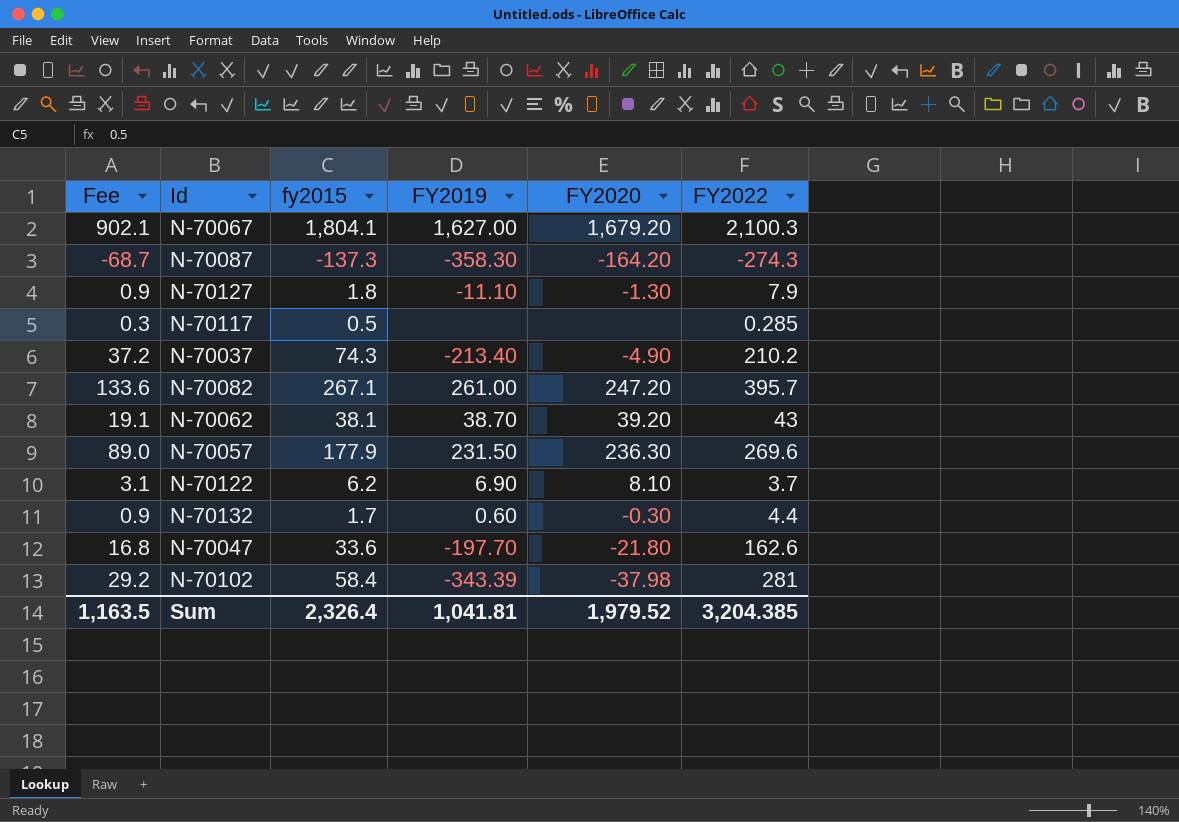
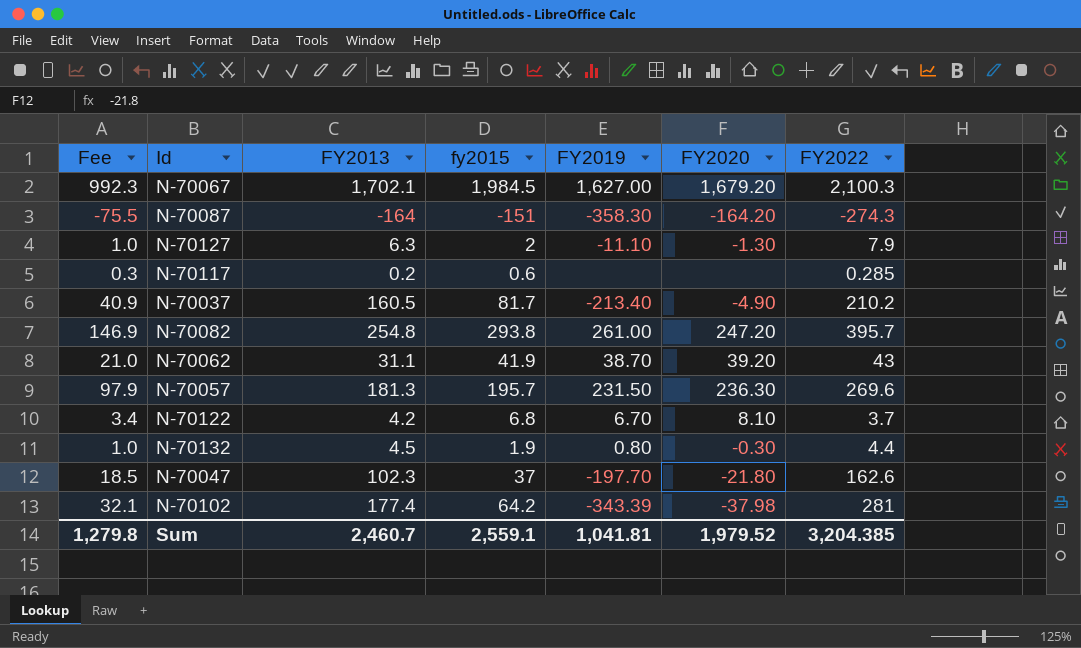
column FY2013 | position: none -> 3
N-70067 | Fee: 902.1 -> 992.3
N-70067 | fy2015: 1,804.1 -> 1,984.5
N-70087 | Fee: -68.7 -> -75.5
N-70087 | fy2015: -137.3 -> -151
N-70127 | Fee: 0.9 -> 1.0
N-70127 | fy2015: 1.8 -> 2
N-70117 | fy2015: 0.5 -> 0.6
N-70037 | Fee: 37.2 -> 40.9
N-70037 | fy2015: 74.3 -> 81.7
N-70082 | Fee: 133.6 -> 146.9
N-70082 | fy2015: 267.1 -> 293.8
N-70062 | Fee: 19.1 -> 21.0
N-70062 | fy2015: 38.1 -> 41.9
N-70057 | Fee: 89.0 -> 97.9
N-70057 | fy2015: 177.9 -> 195.7
N-70122 | Fee: 3.1 -> 3.4
N-70122 | fy2015: 6.2 -> 6.8
N-70122 | FY2019: 6.90 -> 6.70
N-70132 | Fee: 0.9 -> 1.0
N-70132 | fy2015: 1.7 -> 1.9
N-70132 | FY2019: 0.60 -> 0.80
N-70047 | Fee: 16.8 -> 18.5
N-70047 | fy2015: 33.6 -> 37
N-70102 | Fee: 29.2 -> 32.1
N-70102 | fy2015: 58.4 -> 64.2
Sum | Fee: 1,163.5 -> 1,279.8
Sum | fy2015: 2,326.4 -> 2,559.1

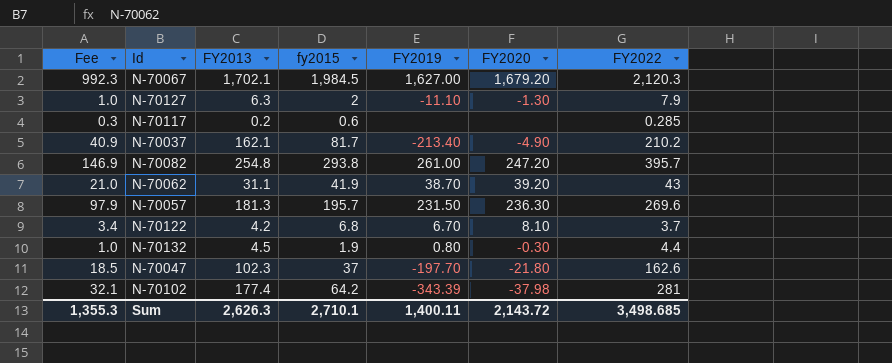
row N-70087: -75.5 | -164 | -151 | -358.30 | -164.20 | -274.3 -> none
N-70067 | FY2022: 2,100.3 -> 2,120.3
N-70037 | FY2013: 160.5 -> 162.1
Sum | Fee: 1,279.8 -> 1,355.3
Sum | FY2013: 2,460.7 -> 2,626.3
Sum | fy2015: 2,559.1 -> 2,710.1
Sum | FY2019: 1,041.81 -> 1,400.11
Sum | FY2020: 1,979.52 -> 2,143.72
Sum | FY2022: 3,204.385 -> 3,498.685

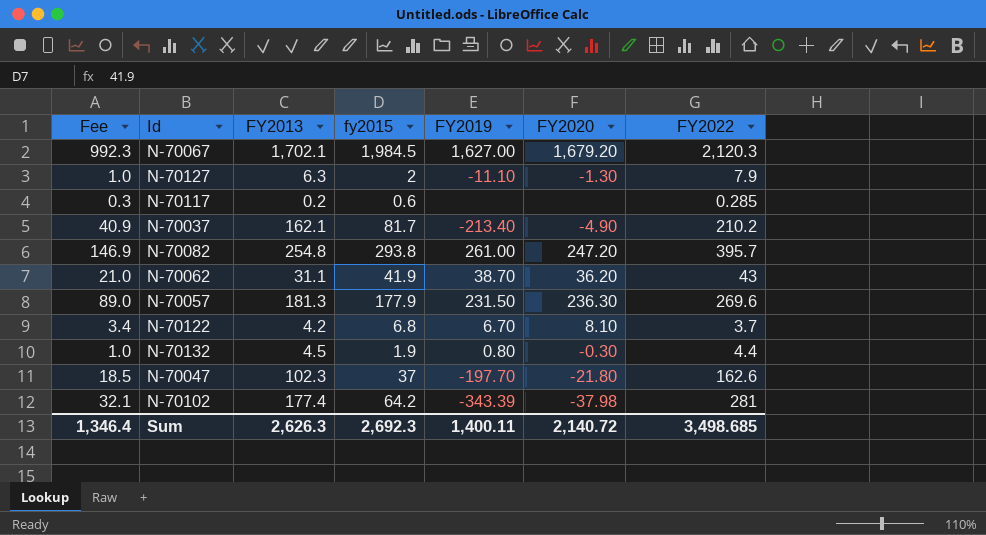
N-70062 | FY2020: 39.20 -> 36.20
N-70057 | Fee: 97.9 -> 89.0
N-70057 | fy2015: 195.7 -> 177.9
Sum | Fee: 1,355.3 -> 1,346.4
Sum | fy2015: 2,710.1 -> 2,692.3
Sum | FY2020: 2,143.72 -> 2,140.72

